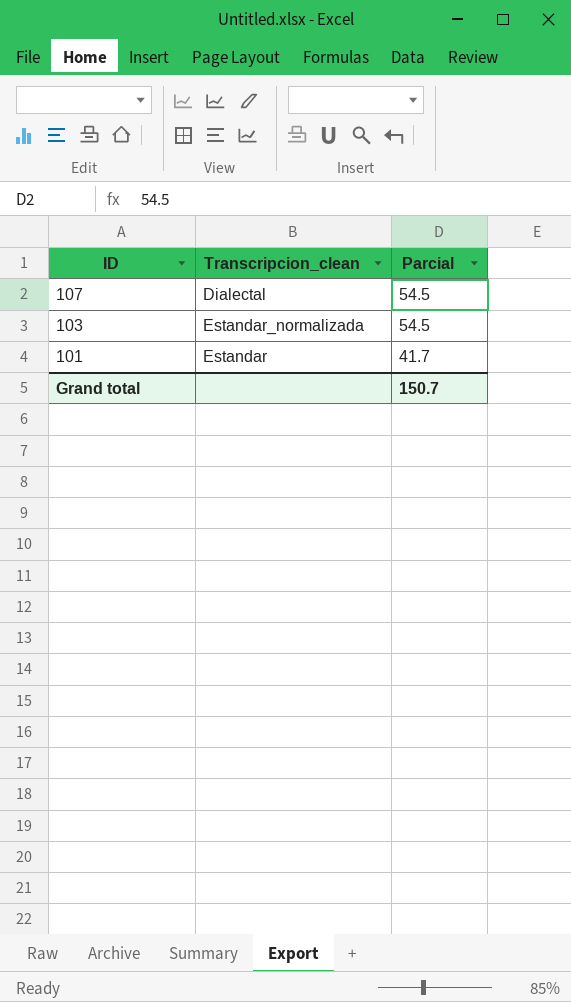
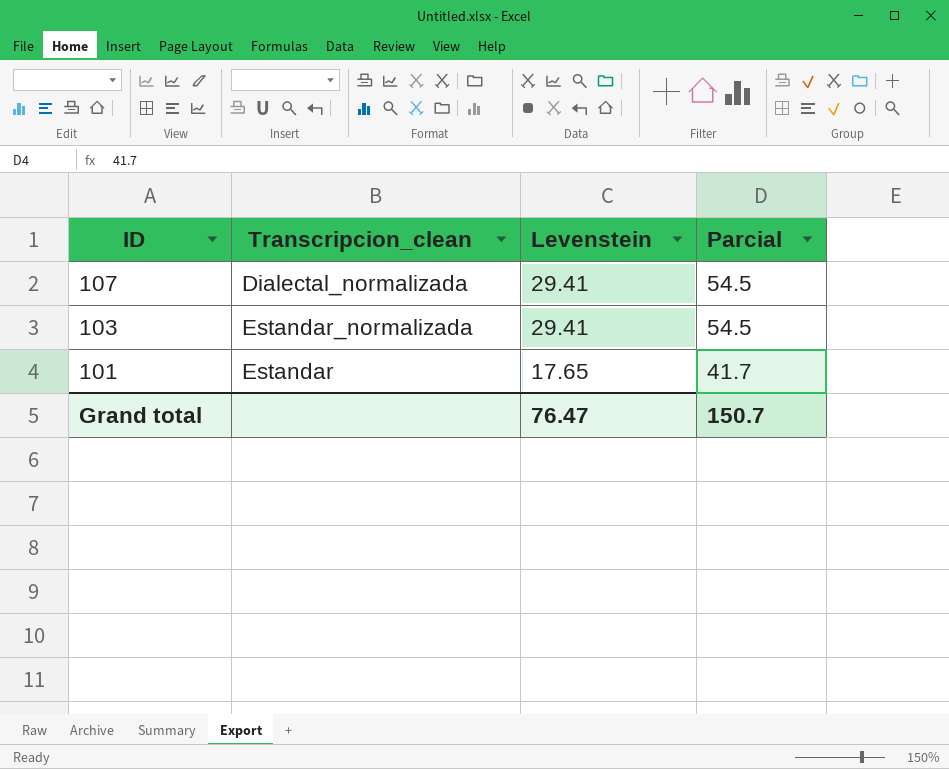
column Levenstein | position: none -> 3
107 | Transcripcion_clean: Dialectal -> Dialectal_normalizada

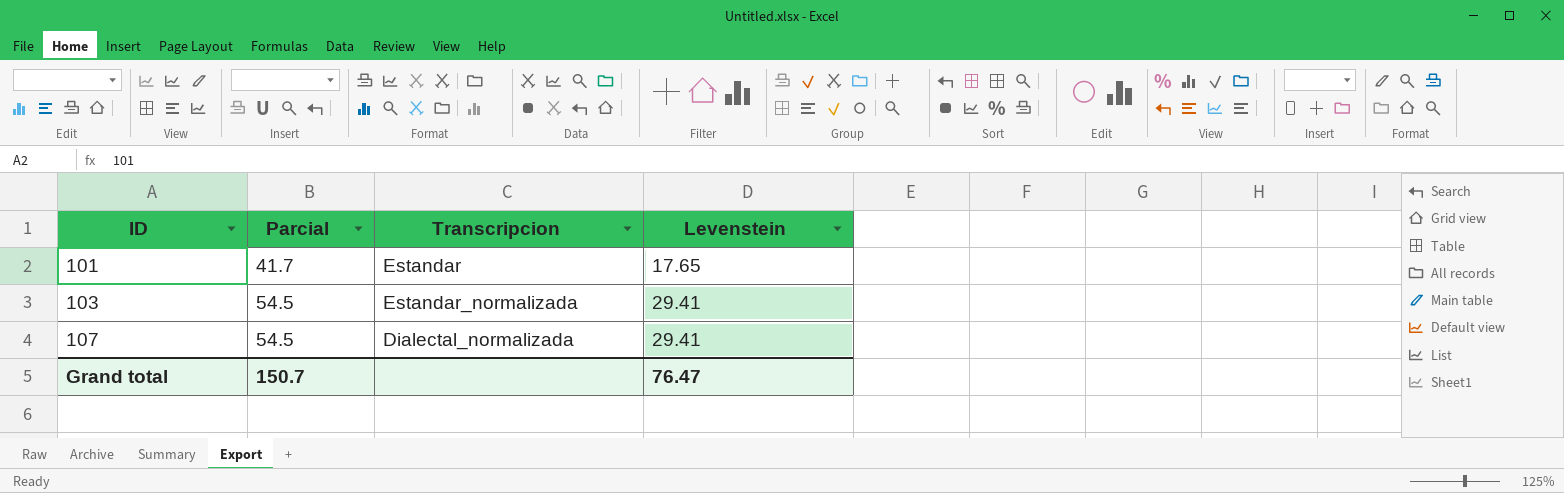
row order: ID descending -> ID ascending
column Parcial | position: 4 -> 2
column name: Transcripcion_clean -> Transcripcion

